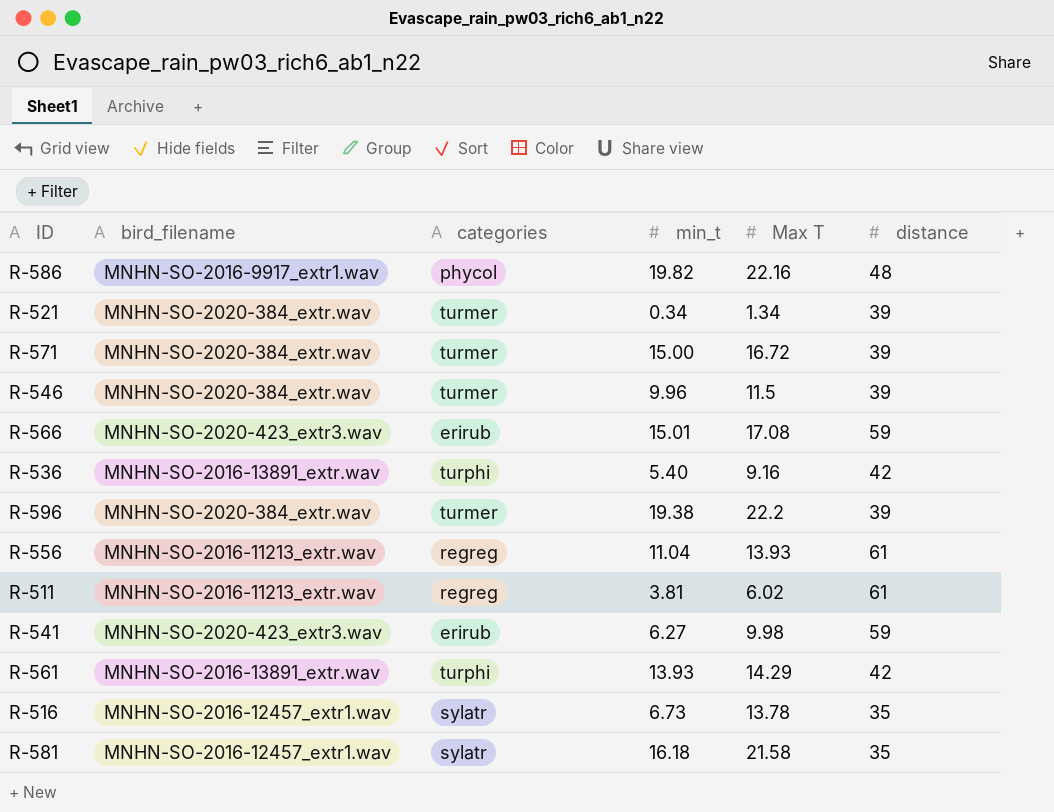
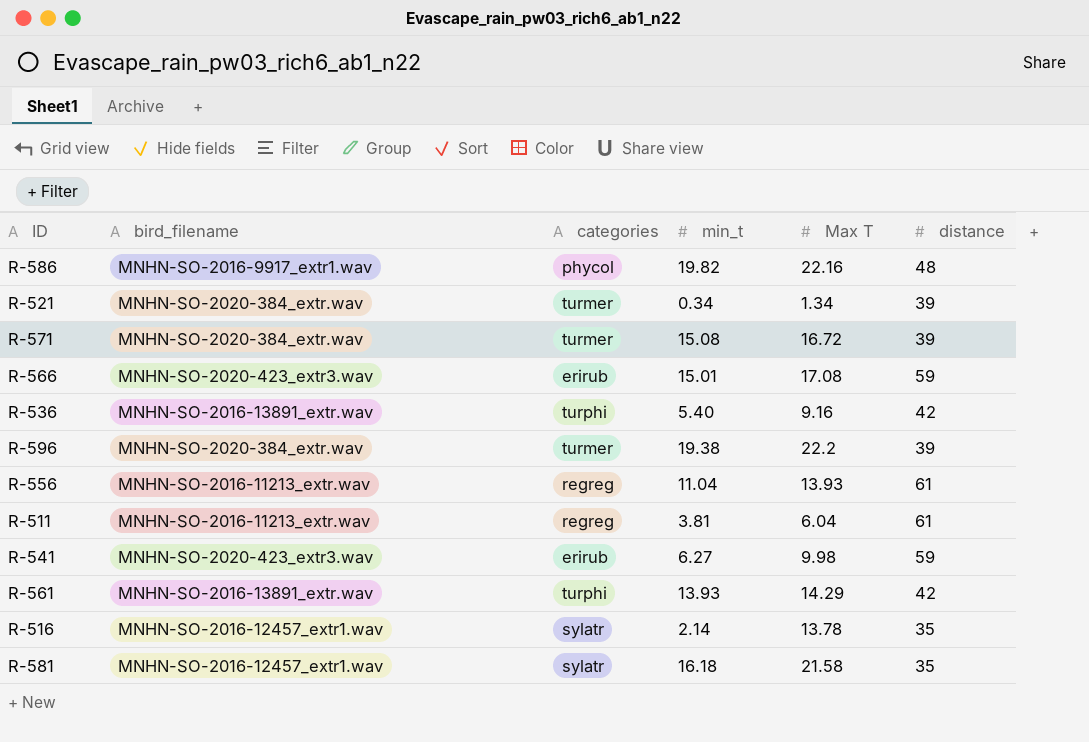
row R-546: MNHN-SO-2020-384_extr.wav | turmer | 9.96 | 11.5 | 39 -> none
R-571 | min_t: 15.00 -> 15.08
R-511 | Max T: 6.02 -> 6.04
R-516 | min_t: 6.73 -> 2.14

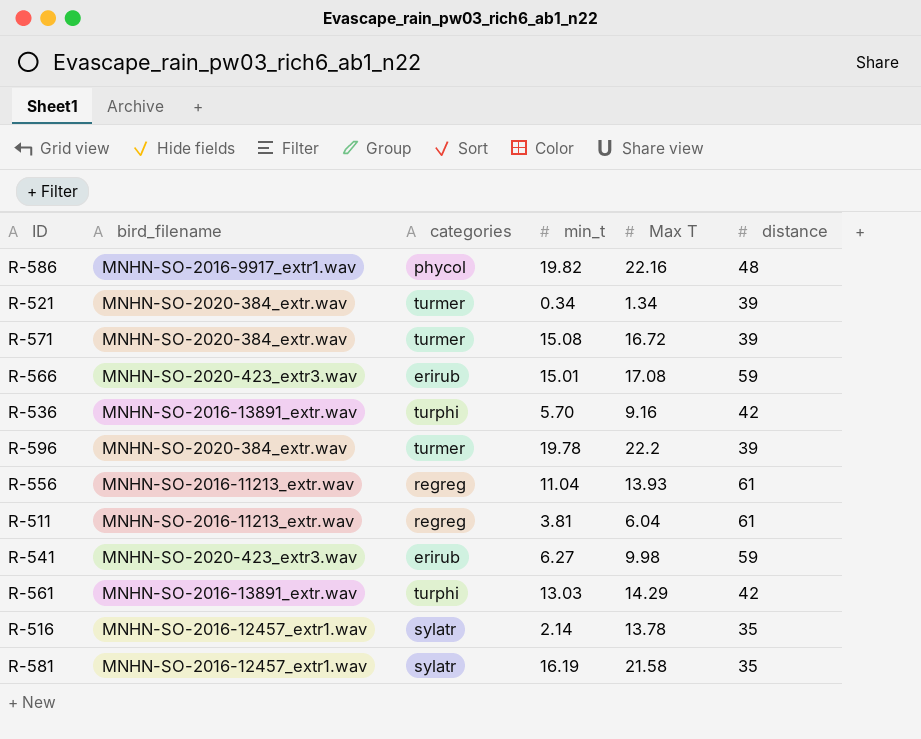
R-536 | min_t: 5.40 -> 5.70
R-596 | min_t: 19.38 -> 19.78
R-561 | min_t: 13.93 -> 13.03
R-581 | min_t: 16.18 -> 16.19

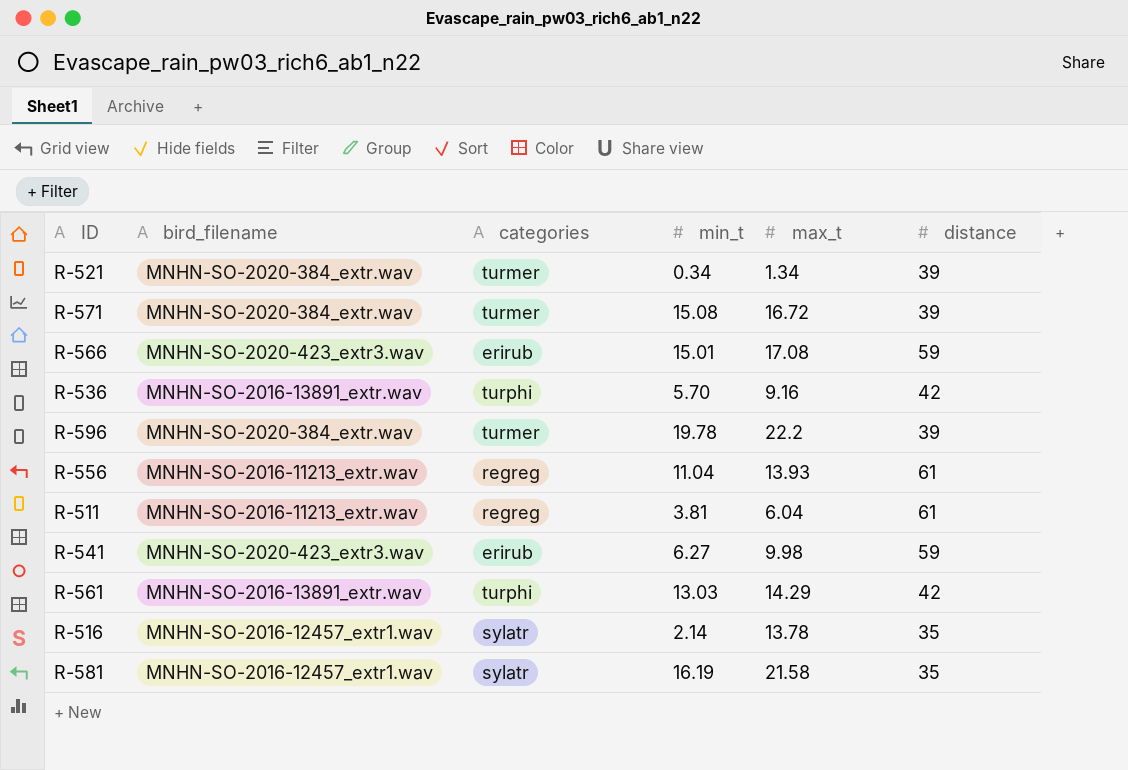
column name: Max T -> max_t
row R-586: MNHN-SO-2016-9917_extr1.wav | phycol | 19.82 | 22.16 | 48 -> none

